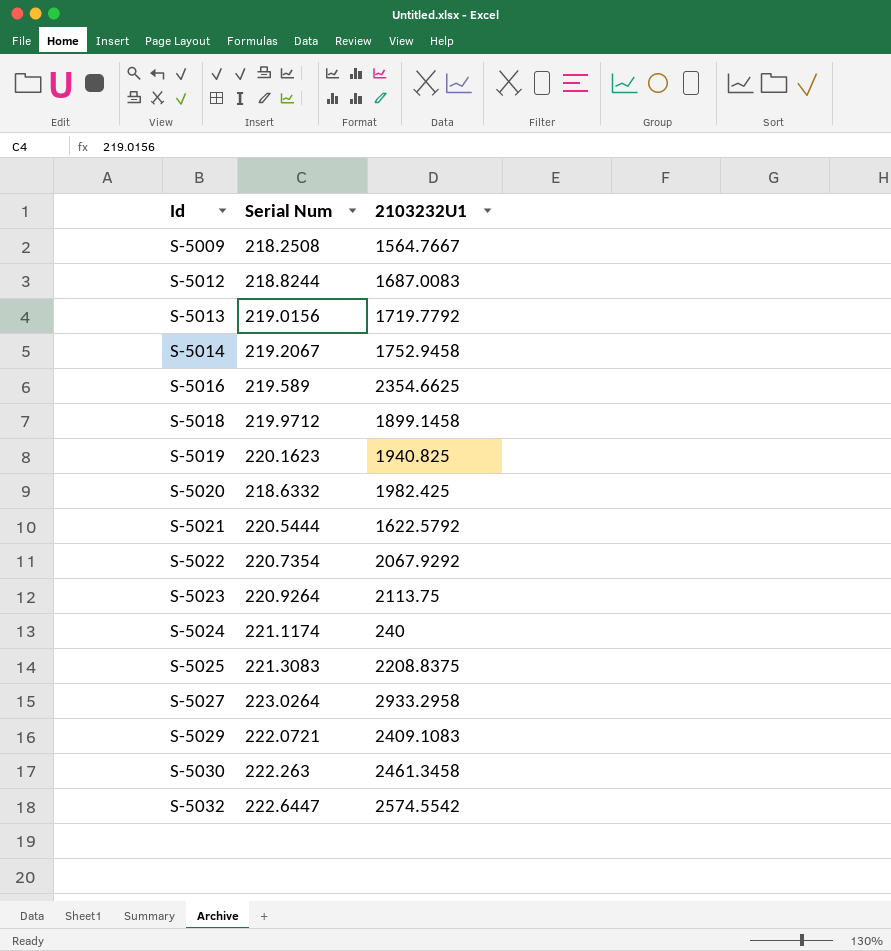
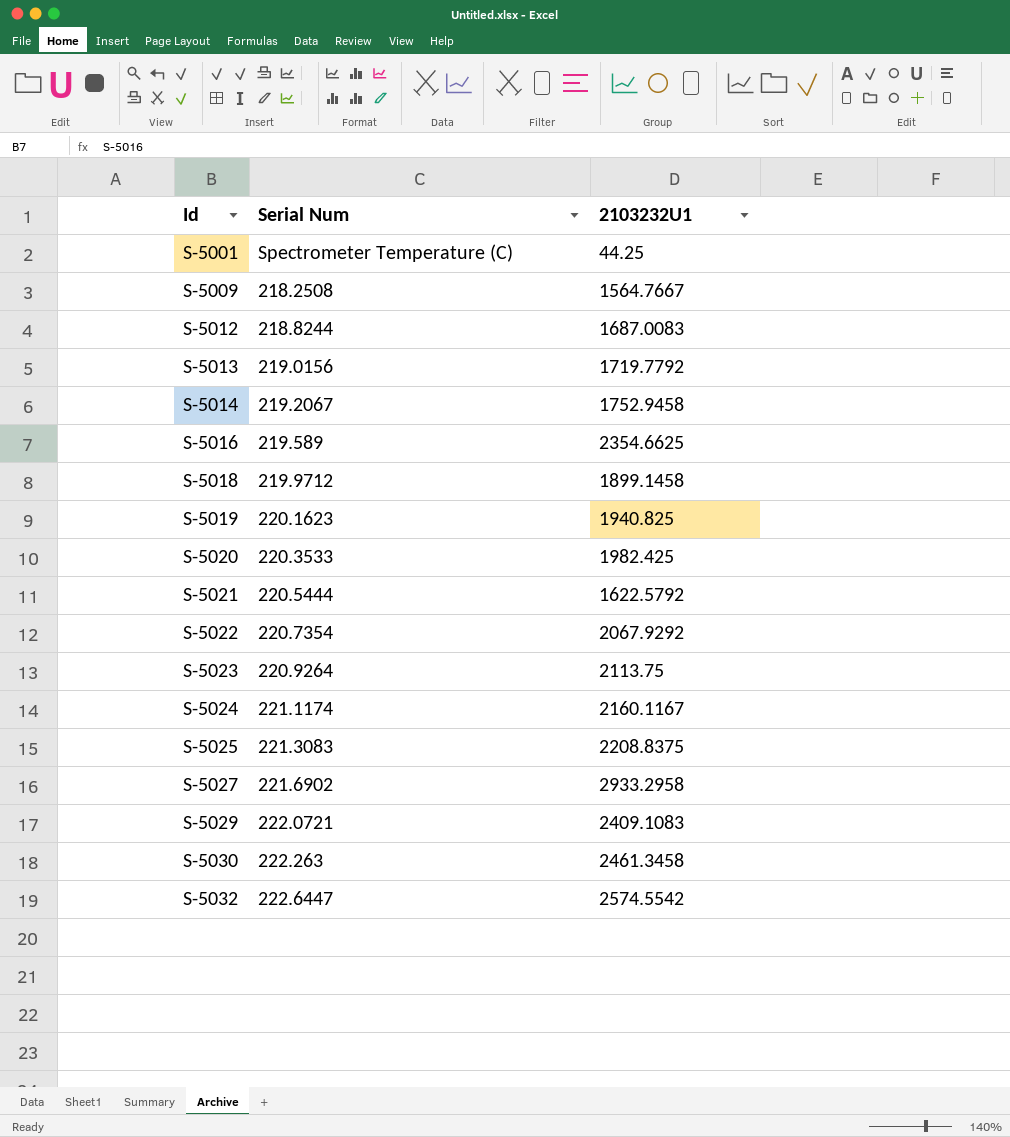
row S-5001: none -> Spectrometer Temperature (C) | 44.25
S-5020 | Serial Num: 218.6332 -> 220.3533
S-5024 | 2103232U1: 240 -> 2160.1167
S-5027 | Serial Num: 223.0264 -> 221.6902

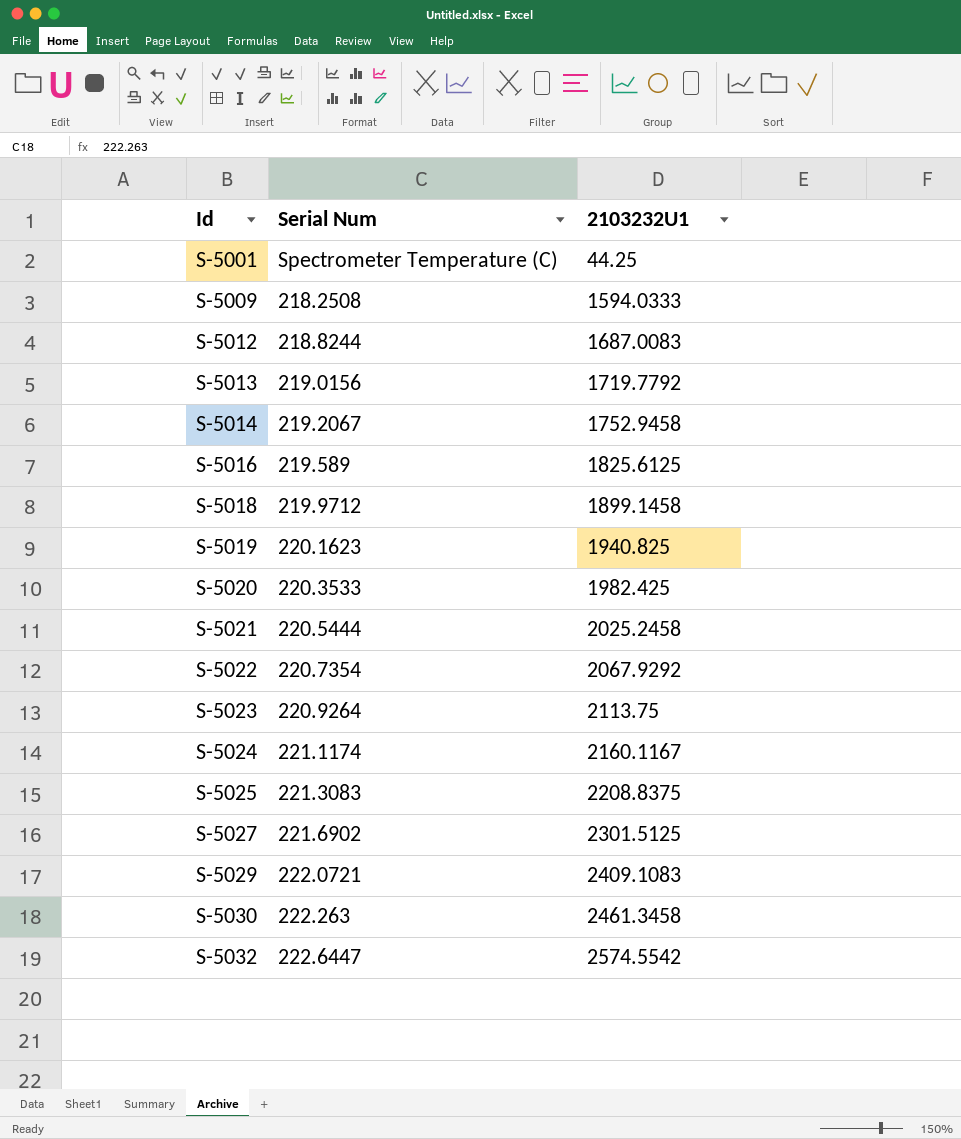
S-5009 | 2103232U1: 1564.7667 -> 1594.0333
S-5016 | 2103232U1: 2354.6625 -> 1825.6125
S-5021 | 2103232U1: 1622.5792 -> 2025.2458
S-5027 | 2103232U1: 2933.2958 -> 2301.5125

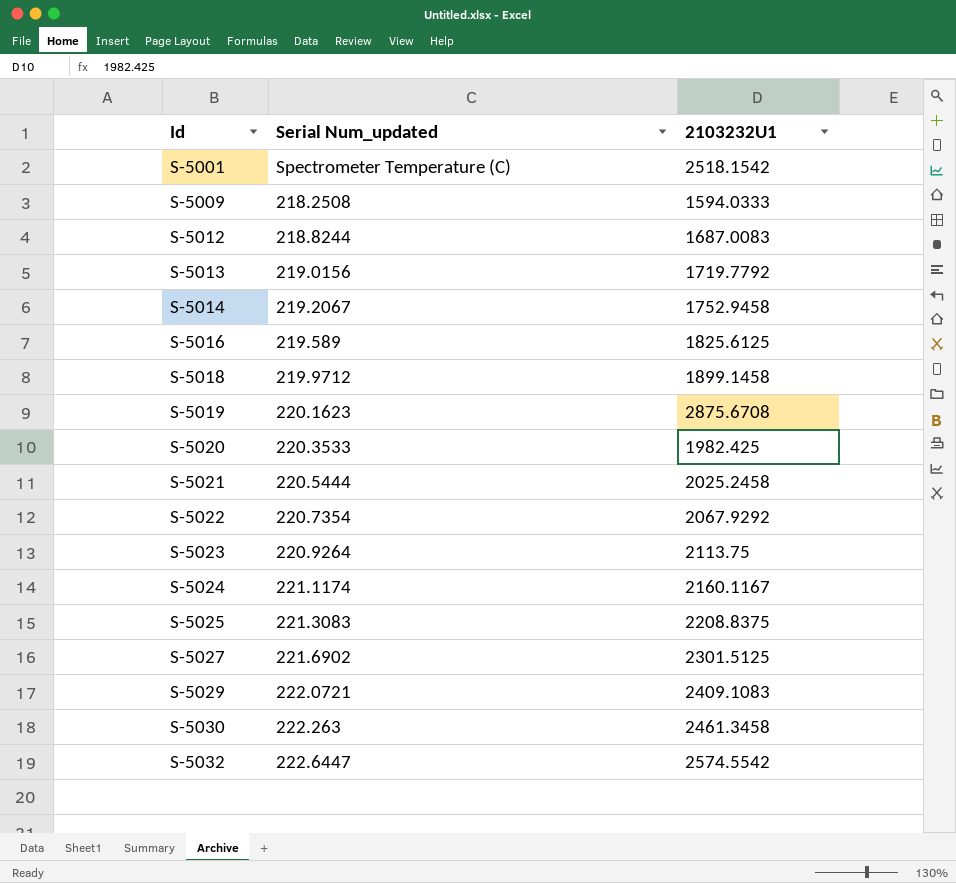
column name: Serial Num -> Serial Num_updated
S-5001 | 2103232U1: 44.25 -> 2518.1542
S-5019 | 2103232U1: 1940.825 -> 2875.6708

